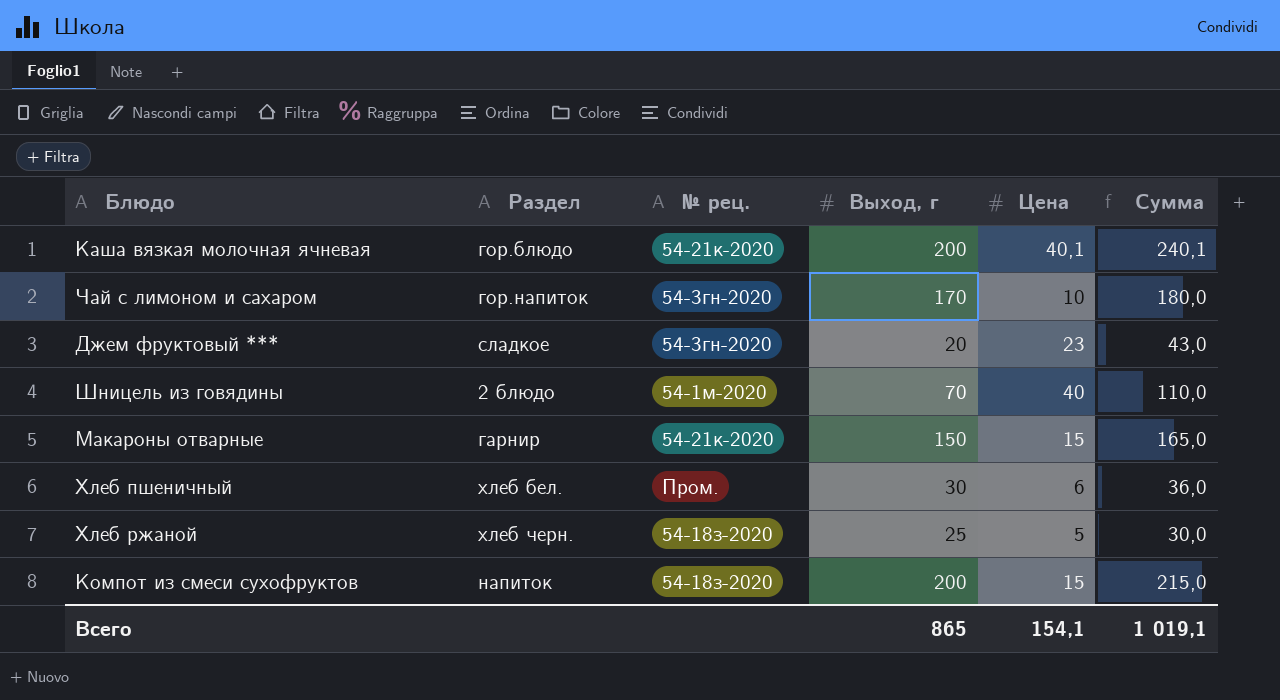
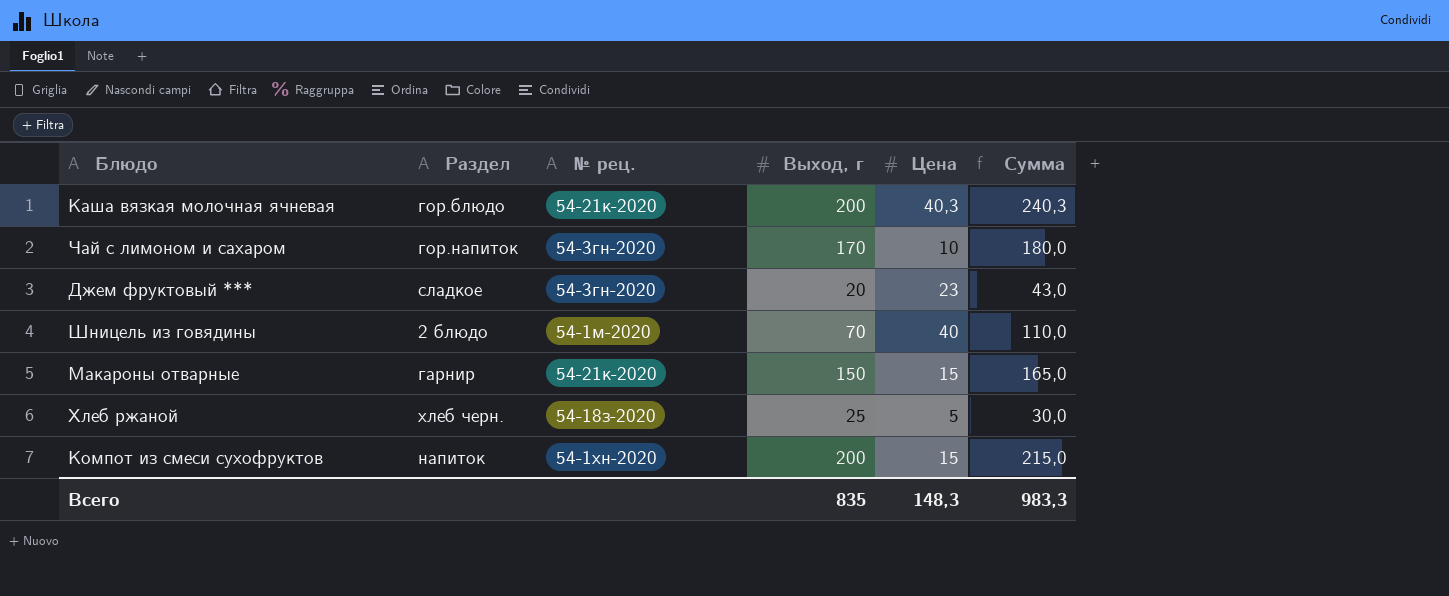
row Хлеб пшеничный: хлеб бел. | Пром. | 30 | 6 | 36,0 -> none
Каша вязкая молочная ячневая | Цена: 40,1 -> 40,3
Каша вязкая молочная ячневая | Сумма: 240,1 -> 240,3
Компот из смеси сухофруктов | № рец.: 54-18з-2020 -> 54-1хн-2020
Всего | Выход, г: 865 -> 835
Всего | Цена: 154,1 -> 148,3
Всего | Сумма: 1 019,1 -> 983,3

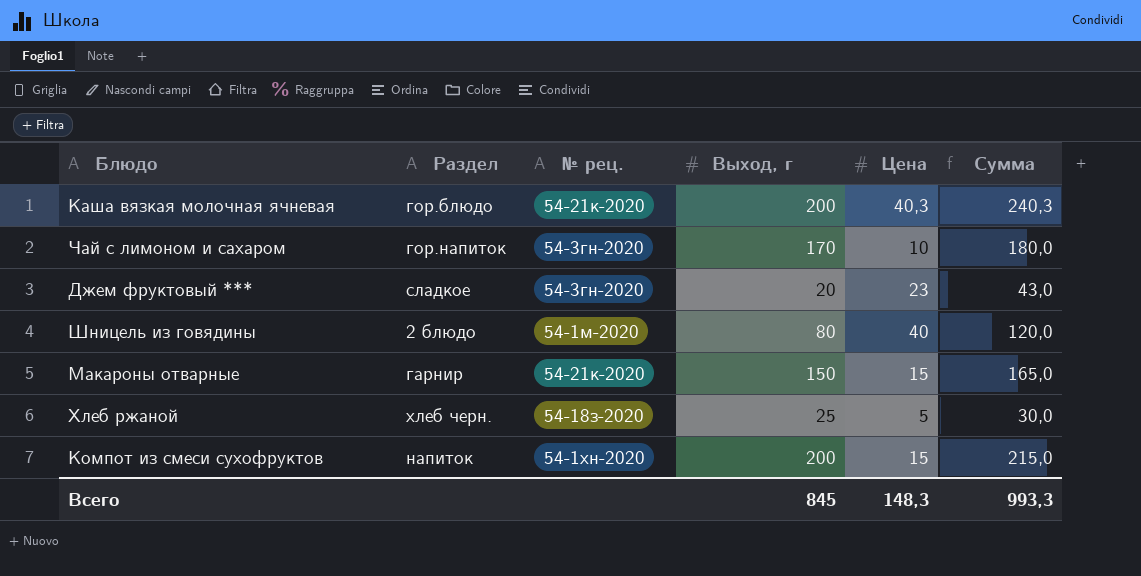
Шницель из говядины | Выход, г: 70 -> 80
Шницель из говядины | Сумма: 110,0 -> 120,0
Всего | Выход, г: 835 -> 845
Всего | Сумма: 983,3 -> 993,3

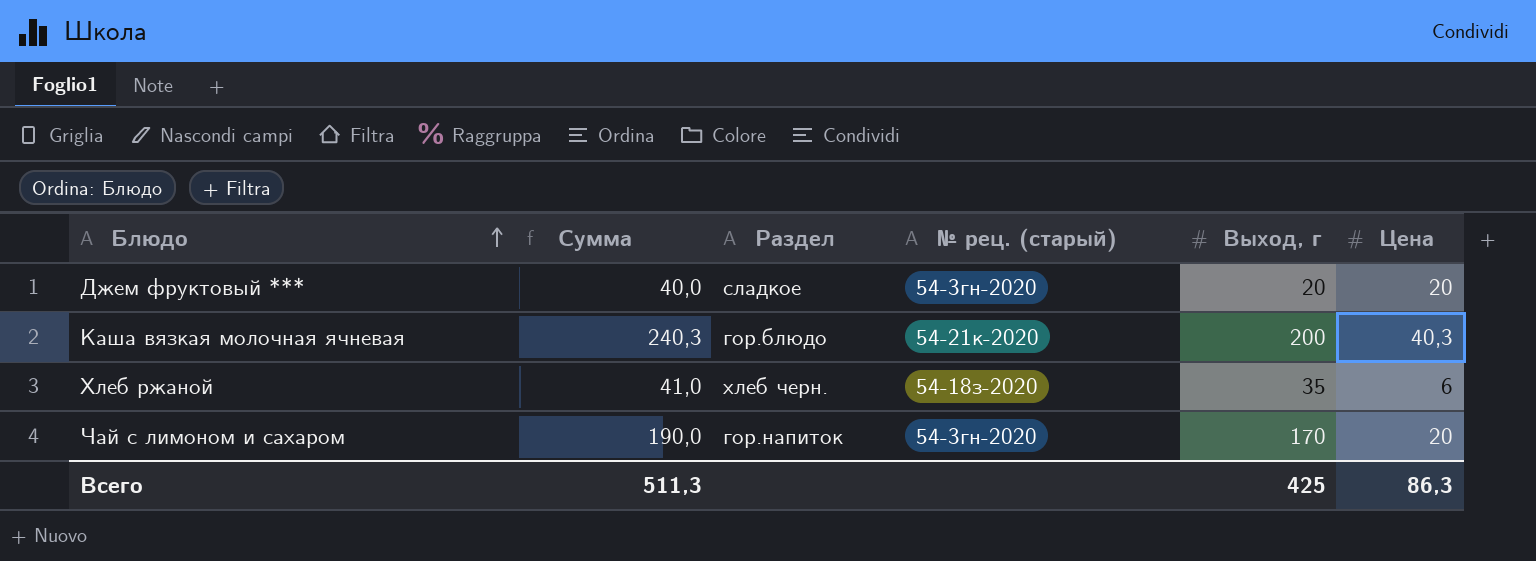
row order: none -> Блюдо ascending
column Сумма | position: 6 -> 2
column name: № рец. -> № рец. (старый)
row Шницель из говядины: 2 блюдо | 54-1м-2020 | 80 | 40 | 120,0 -> none
row Макароны отварные: гарнир | 54-21к-2020 | 150 | 15 | 165,0 -> none
row Компот из смеси сухофруктов: напиток | 54-1хн-2020 | 200 | 15 | 215,0 -> none
Джем фруктовый *** | Сумма: 43,0 -> 40,0
Джем фруктовый *** | Цена: 23 -> 20
Хлеб ржаной | Сумма: 30,0 -> 41,0
Хлеб ржаной | Выход, г: 25 -> 35
Хлеб ржаной | Цена: 5 -> 6
Чай с лимоном и сахаром | Сумма: 180,0 -> 190,0
Чай с лимоном и сахаром | Цена: 10 -> 20
Всего | Сумма: 993,3 -> 511,3
Всего | Выход, г: 845 -> 425
Всего | Цена: 148,3 -> 86,3

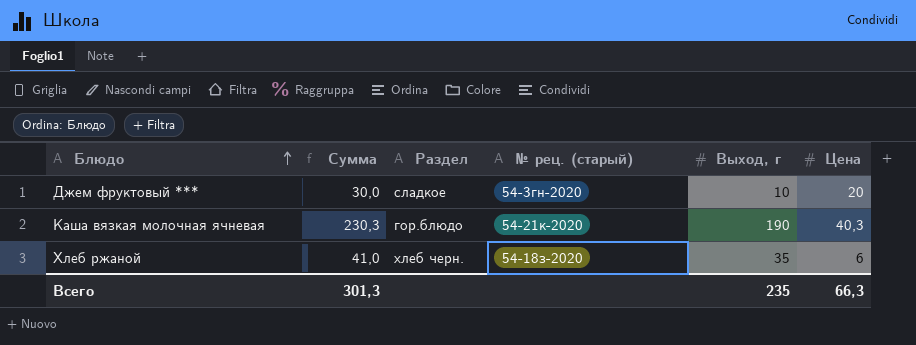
row Чай с лимоном и сахаром: 190,0 | гор.напиток | 54-3гн-2020 | 170 | 20 -> none
Джем фруктовый *** | Сумма: 40,0 -> 30,0
Джем фруктовый *** | Выход, г: 20 -> 10
Каша вязкая молочная ячневая | Сумма: 240,3 -> 230,3
Каша вязкая молочная ячневая | Выход, г: 200 -> 190
Всего | Сумма: 511,3 -> 301,3
Всего | Выход, г: 425 -> 235
Всего | Цена: 86,3 -> 66,3

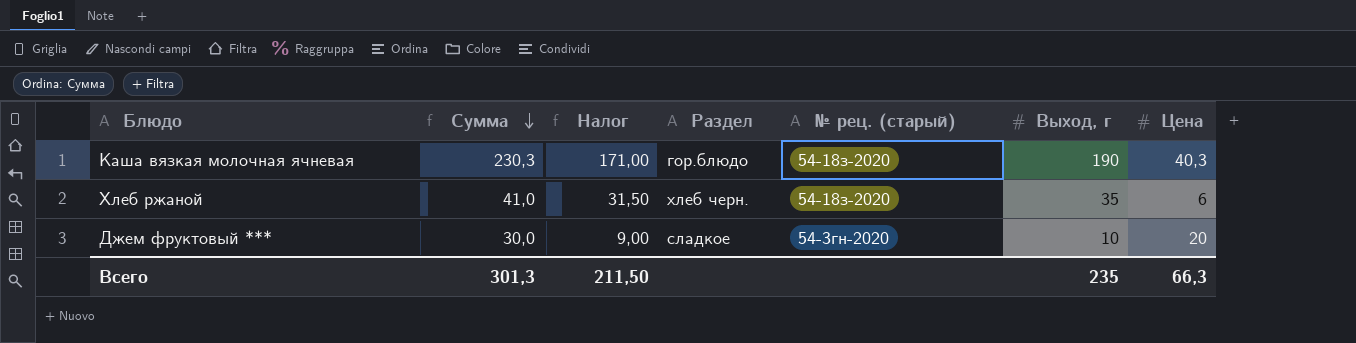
row order: Блюдо ascending -> Сумма descending
column Налог | formula: none -> [Выход, г] * 0,9
Каша вязкая молочная ячневая | № рец. (старый): 54-21к-2020 -> 54-18з-2020

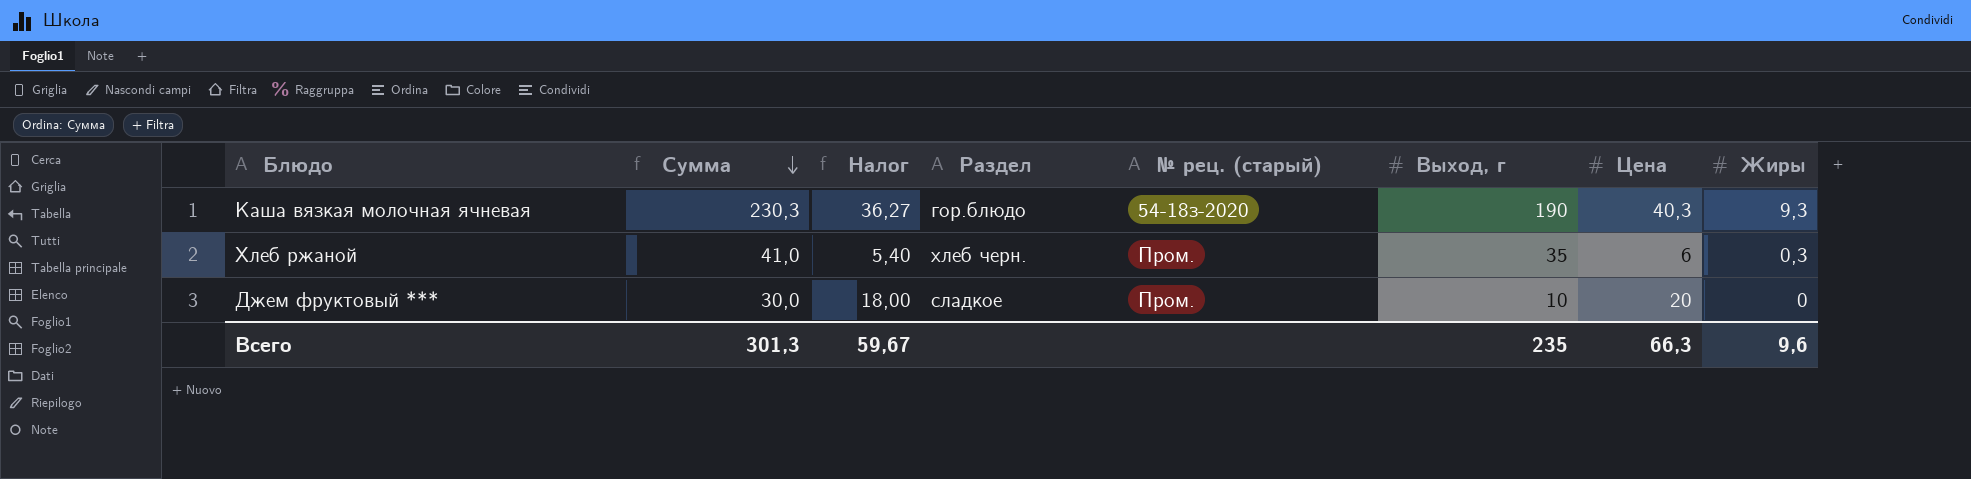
column Налог | formula: [Выход, г] * 0,9 -> [Цена] * 0,9
column Жиры | position: none -> 8
Хлеб ржаной | № рец. (старый): 54-18з-2020 -> Пром.
Джем фруктовый *** | № рец. (старый): 54-3гн-2020 -> Пром.
Всего | Налог: 211,50 -> 59,67

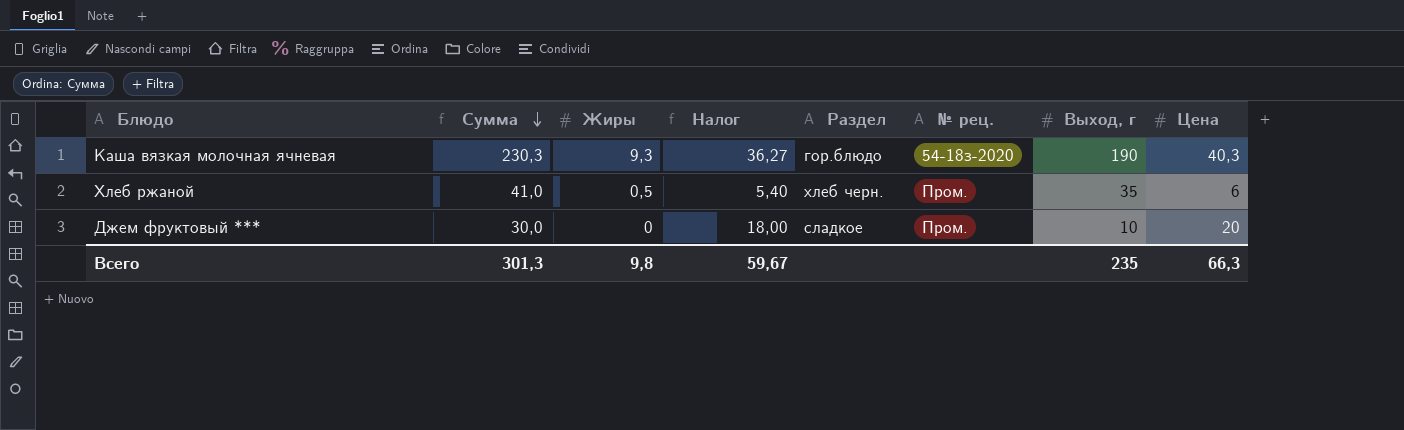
column Жиры | position: 8 -> 3
column name: № рец. (старый) -> № рец.
Хлеб ржаной | Жиры: 0,3 -> 0,5
Всего | Жиры: 9,6 -> 9,8

